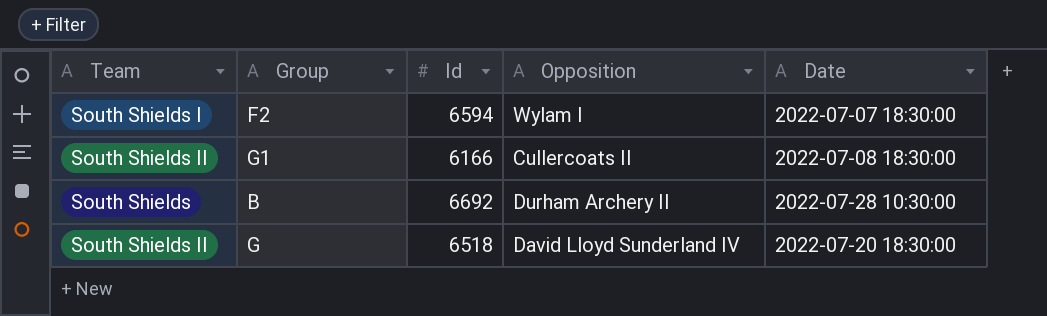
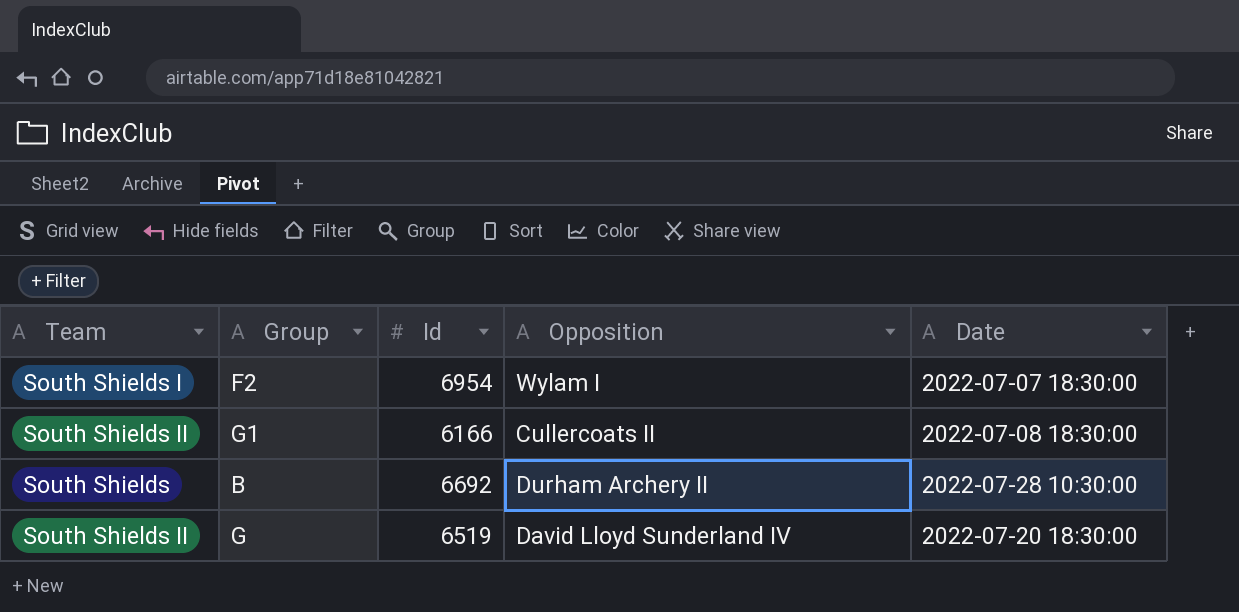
F2 | Id: 6594 -> 6954
G | Id: 6518 -> 6519

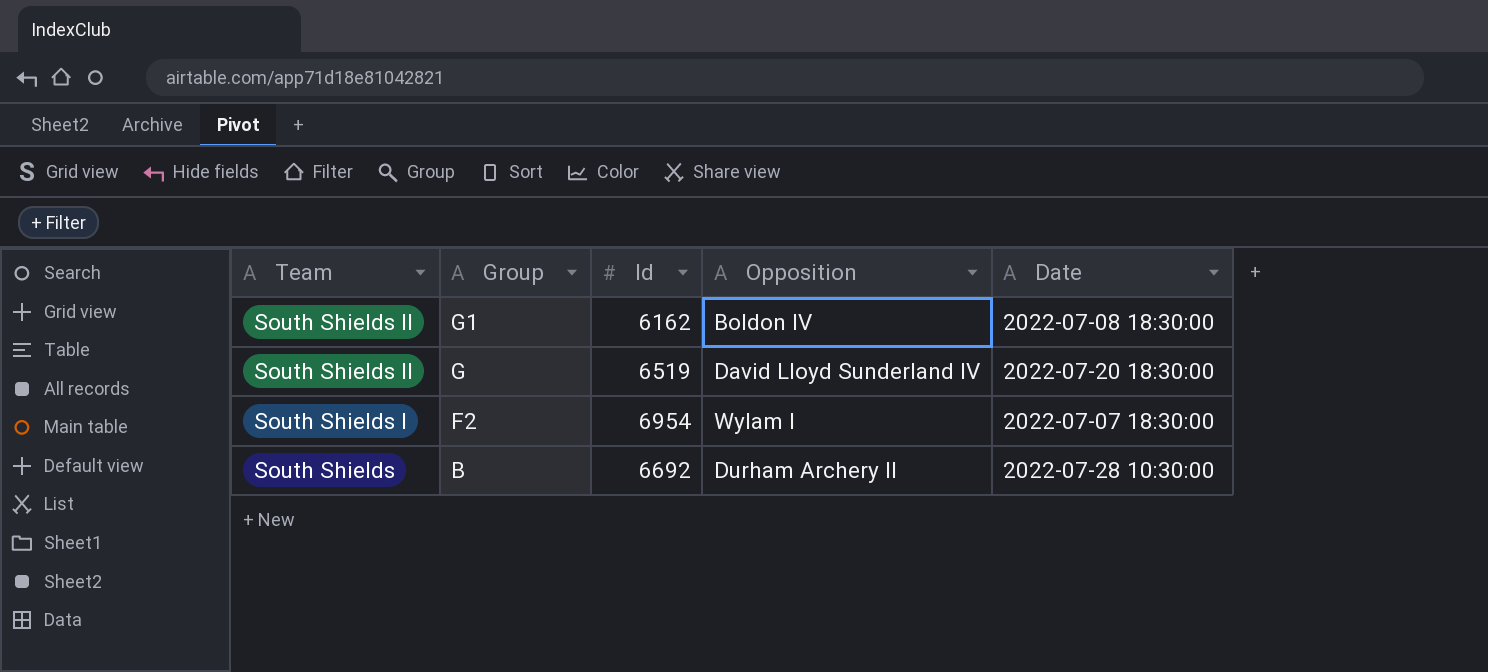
row order: none -> Team descending
G1 | Id: 6166 -> 6162
G1 | Opposition: Cullercoats II -> Boldon IV

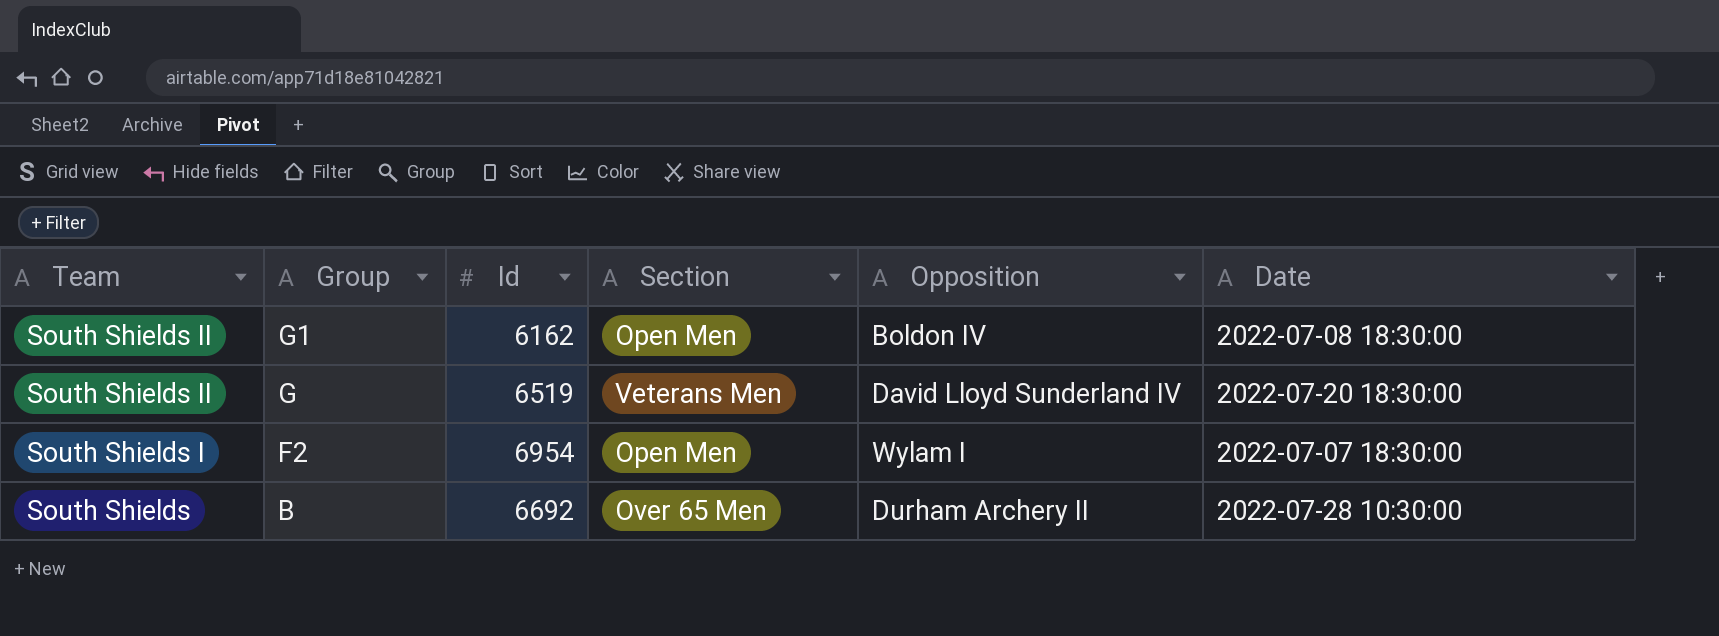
column Section | position: none -> 4

